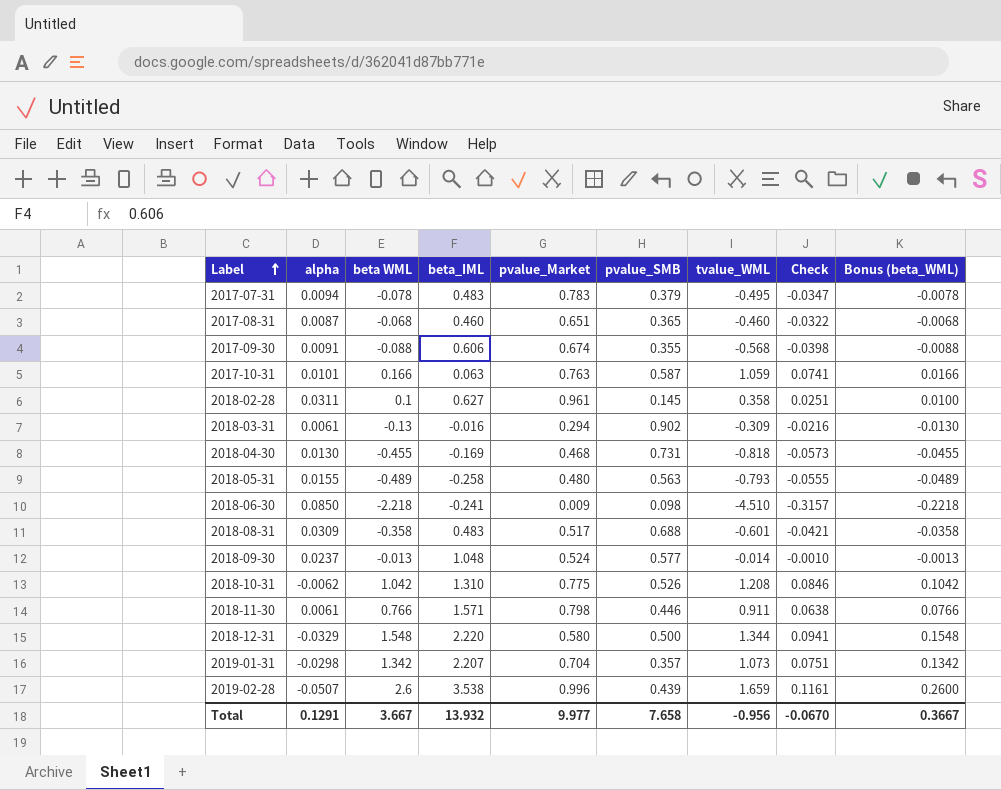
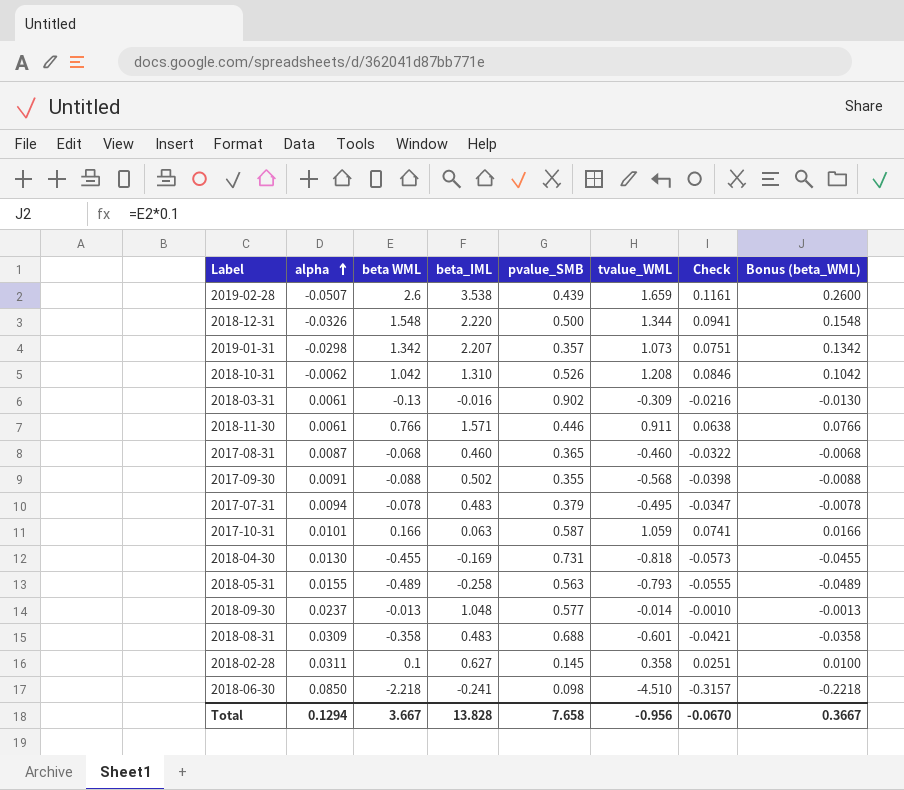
row order: Label ascending -> alpha ascending
column pvalue_Market | position: 5 -> none
2018-12-31 | alpha: -0.0329 -> -0.0326
2017-09-30 | beta_IML: 0.606 -> 0.502
Total | alpha: 0.1291 -> 0.1294
Total | beta_IML: 13.932 -> 13.828

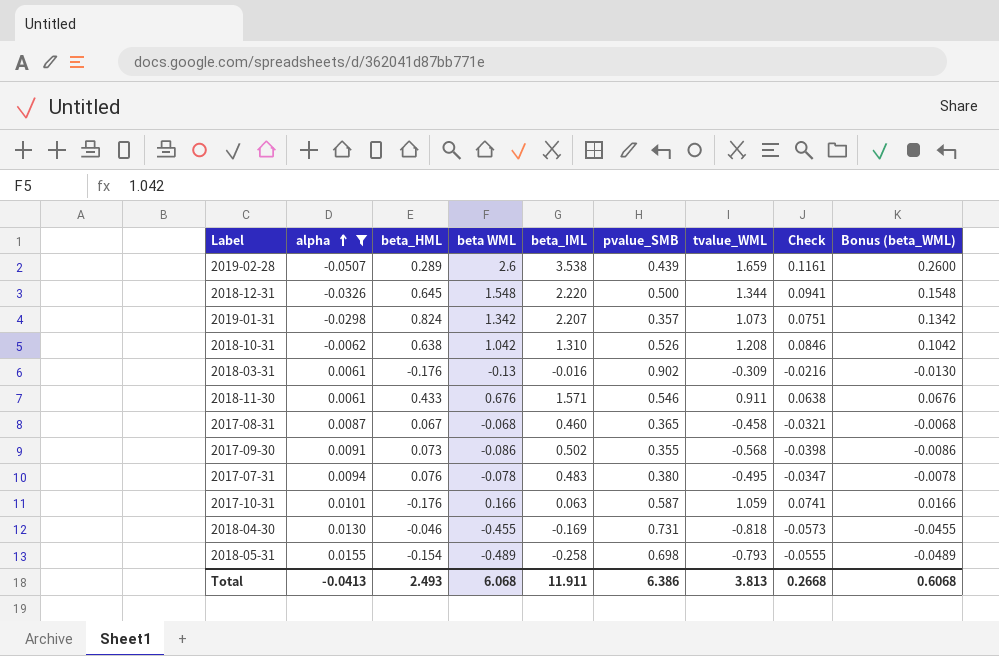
filter: none -> alpha <= 0.0155
column beta_HML | position: none -> 3
2018-11-30 | beta WML: 0.766 -> 0.676
2018-11-30 | pvalue_SMB: 0.446 -> 0.546
2018-11-30 | Bonus (beta_WML): 0.0766 -> 0.0676
2017-08-31 | tvalue_WML: -0.460 -> -0.458
2017-08-31 | Check: -0.0322 -> -0.0321
2017-09-30 | beta WML: -0.088 -> -0.086
2017-09-30 | Bonus (beta_WML): -0.0088 -> -0.0086
2017-07-31 | pvalue_SMB: 0.379 -> 0.380
2018-05-31 | pvalue_SMB: 0.563 -> 0.698
Total | alpha: 0.1294 -> -0.0413
Total | beta WML: 3.667 -> 6.068
Total | beta_IML: 13.828 -> 11.911
Total | pvalue_SMB: 7.658 -> 6.386
Total | tvalue_WML: -0.956 -> 3.813
Total | Check: -0.0670 -> 0.2668
Total | Bonus (beta_WML): 0.3667 -> 0.6068

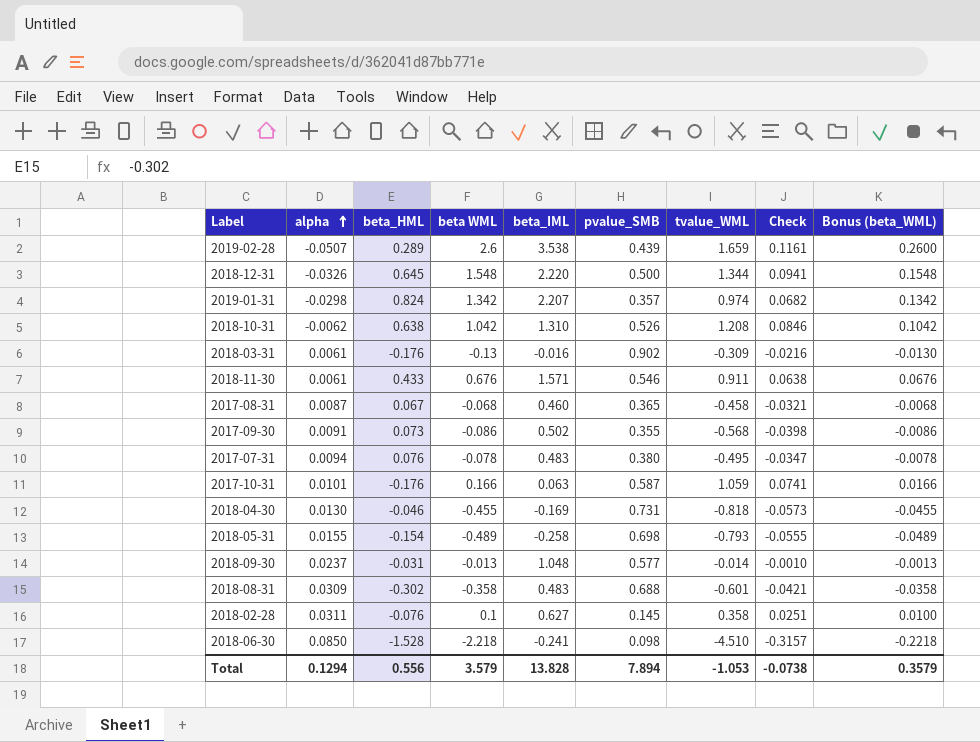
filter: alpha <= 0.0155 -> none
2019-01-31 | tvalue_WML: 1.073 -> 0.974
2019-01-31 | Check: 0.0751 -> 0.0682
Total | alpha: -0.0413 -> 0.1294
Total | beta_HML: 2.493 -> 0.556
Total | beta WML: 6.068 -> 3.579
Total | beta_IML: 11.911 -> 13.828
Total | pvalue_SMB: 6.386 -> 7.894
Total | tvalue_WML: 3.813 -> -1.053
Total | Check: 0.2668 -> -0.0738
Total | Bonus (beta_WML): 0.6068 -> 0.3579

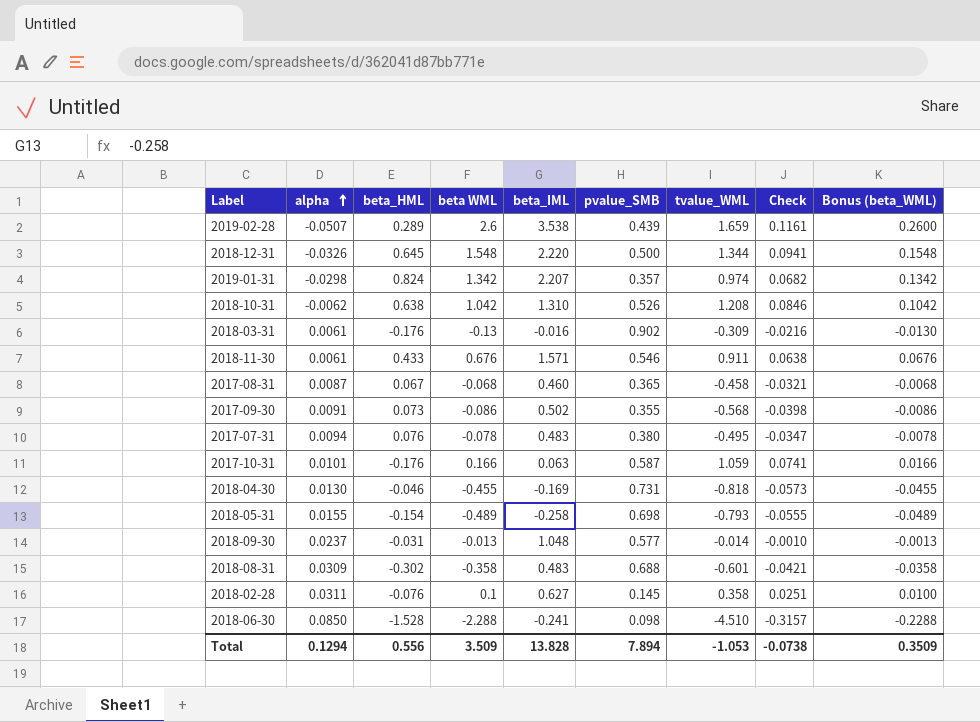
2018-06-30 | beta WML: -2.218 -> -2.288
2018-06-30 | Bonus (beta_WML): -0.2218 -> -0.2288
Total | beta WML: 3.579 -> 3.509
Total | Bonus (beta_WML): 0.3579 -> 0.3509

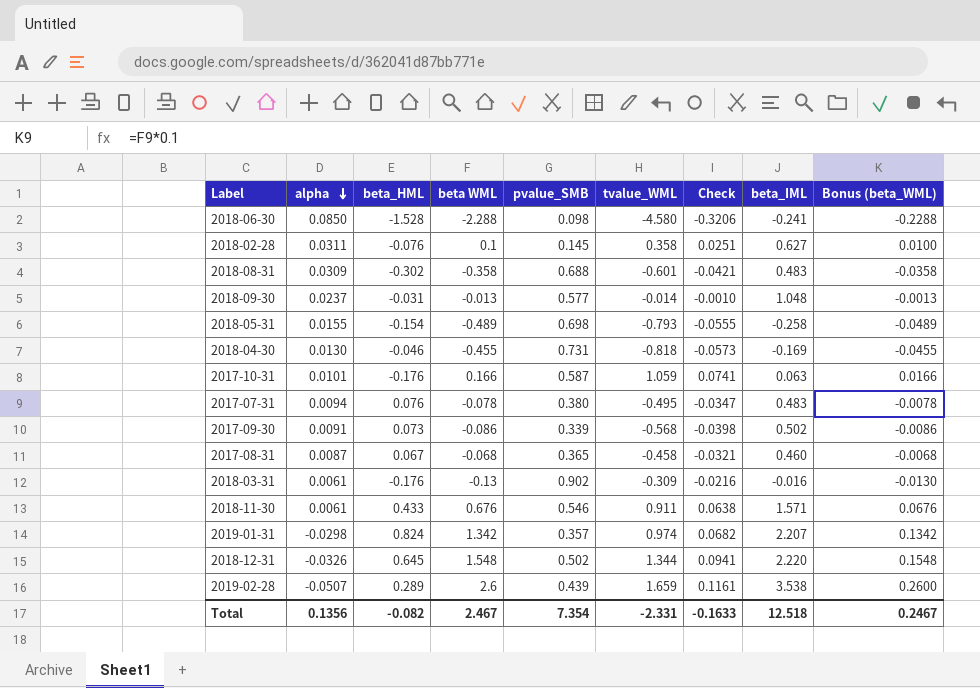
row order: alpha ascending -> alpha descending
column beta_IML | position: 5 -> 8
row 2018-10-31: -0.0062 | 0.638 | 1.042 | 1.310 | 0.526 | 1.208 | 0.0846 | 0.1042 -> none
2018-06-30 | tvalue_WML: -4.510 -> -4.580
2018-06-30 | Check: -0.3157 -> -0.3206
2017-09-30 | pvalue_SMB: 0.355 -> 0.339
2018-12-31 | pvalue_SMB: 0.500 -> 0.502
Total | alpha: 0.1294 -> 0.1356
Total | beta_HML: 0.556 -> -0.082
Total | beta WML: 3.509 -> 2.467
Total | pvalue_SMB: 7.894 -> 7.354
Total | tvalue_WML: -1.053 -> -2.331
Total | Check: -0.0738 -> -0.1633
Total | beta_IML: 13.828 -> 12.518
Total | Bonus (beta_WML): 0.3509 -> 0.2467

